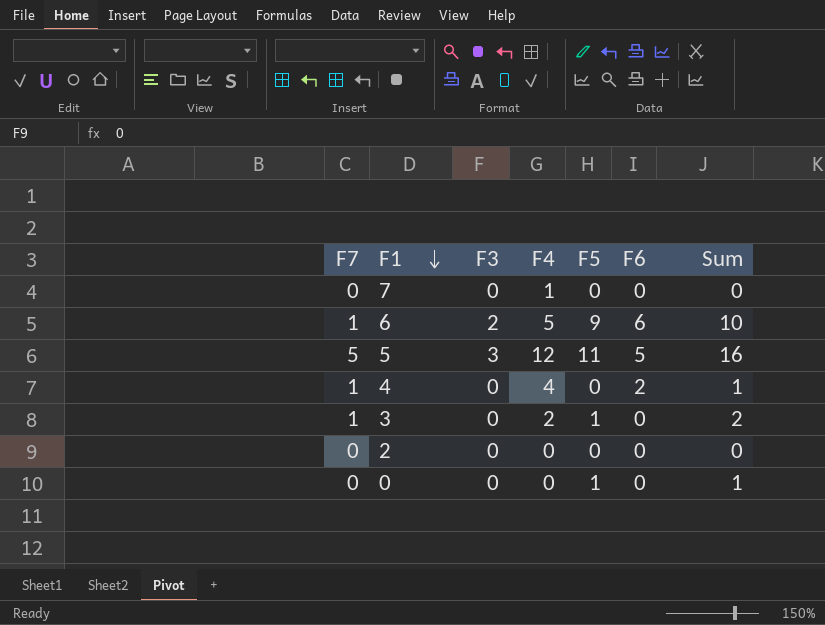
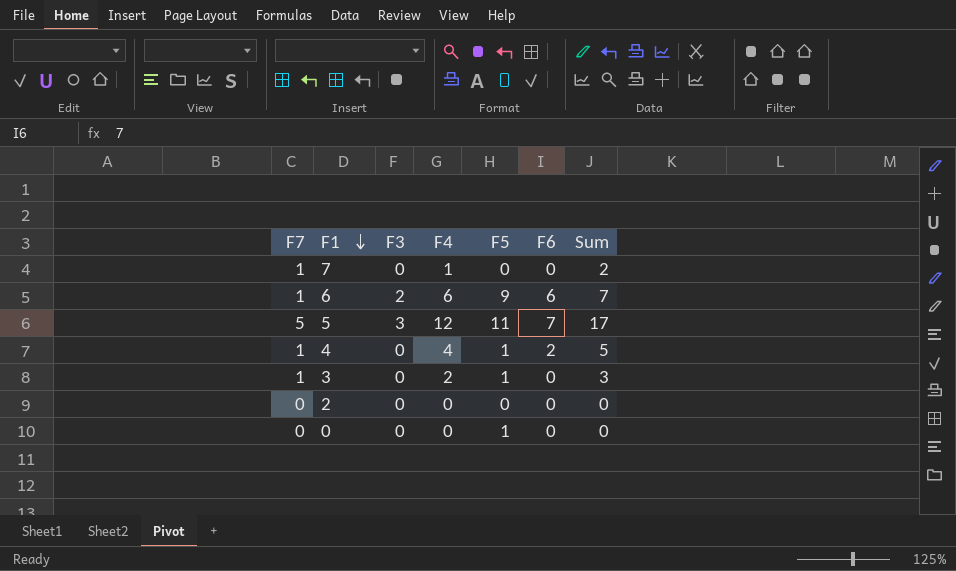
column Sum | formula: [F7] + [F5] -> [F7] + [F4]
7 | F7: 0 -> 1
6 | F4: 5 -> 6
5 | F6: 5 -> 7
4 | F5: 0 -> 1

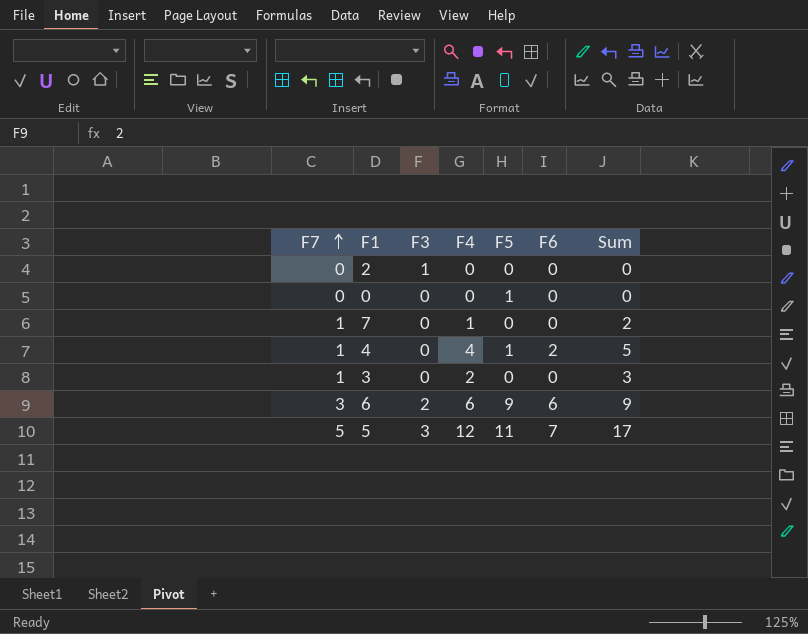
row order: F1 descending -> F7 ascending
2 | F3: 0 -> 1
3 | F5: 1 -> 0
6 | F7: 1 -> 3
6 | Sum: 7 -> 9

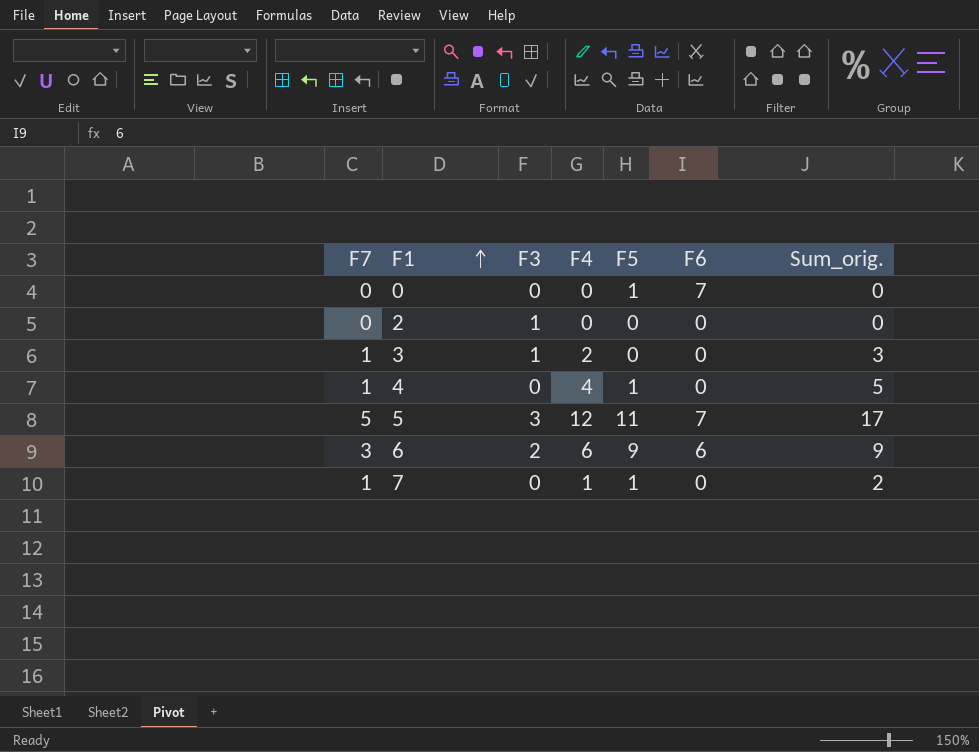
row order: F7 ascending -> F1 ascending
column name: Sum -> Sum_orig.
0 | F6: 0 -> 7
3 | F3: 0 -> 1
4 | F6: 2 -> 0
7 | F5: 0 -> 1

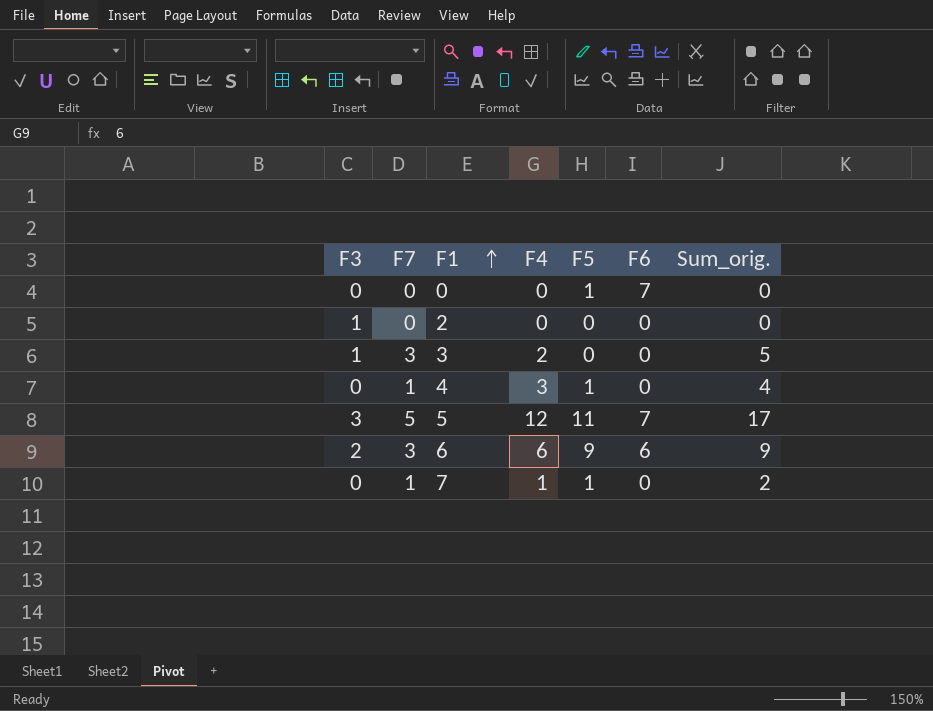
column F3 | position: 3 -> 1
3 | F7: 1 -> 3
3 | Sum_orig.: 3 -> 5
4 | F4: 4 -> 3
4 | Sum_orig.: 5 -> 4

